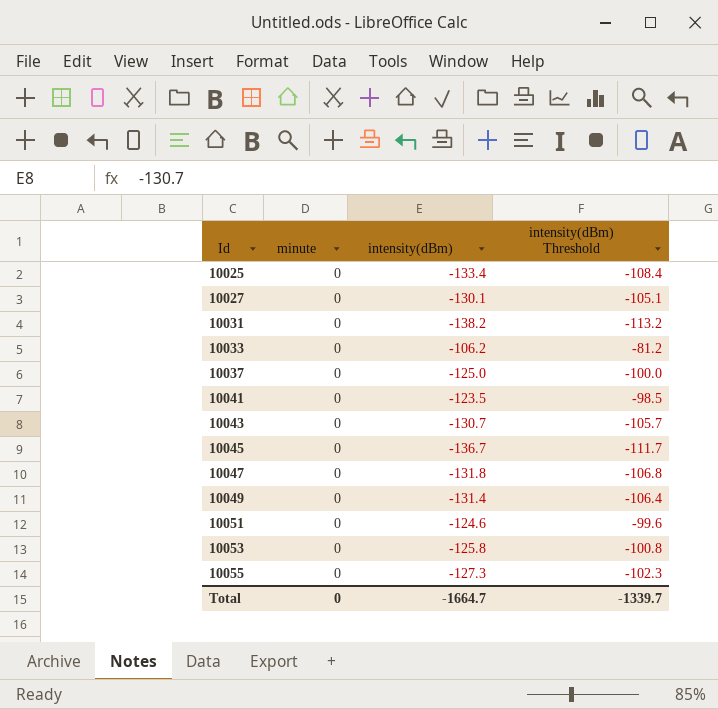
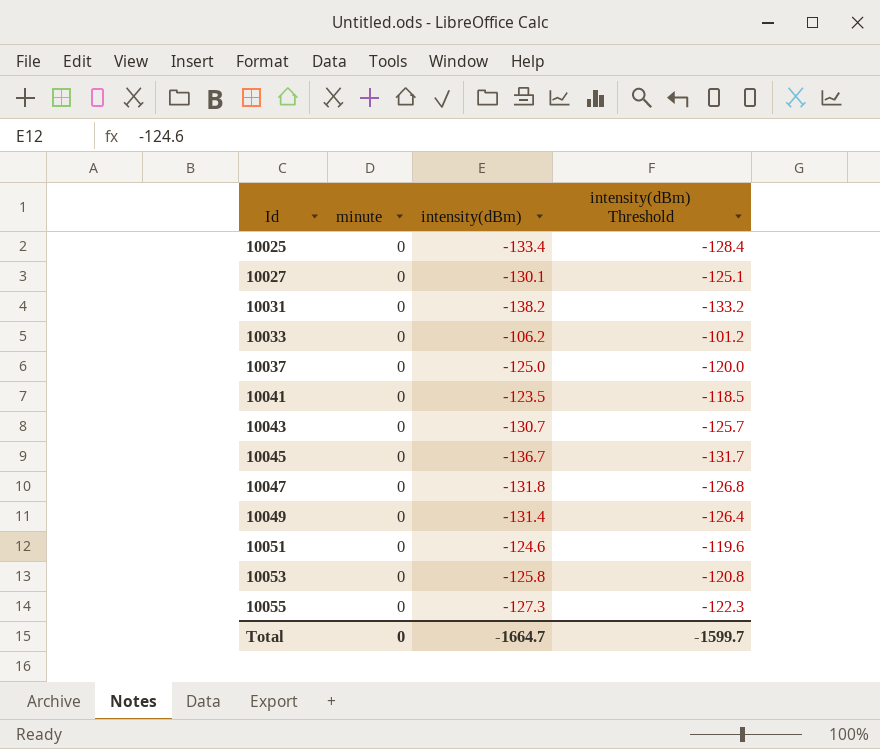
column intensity(dBm) Threshold | formula: [intensity(dBm)] + 25 -> [intensity(dBm)] + 5
Total | intensity(dBm) Threshold: -1339.7 -> -1599.7

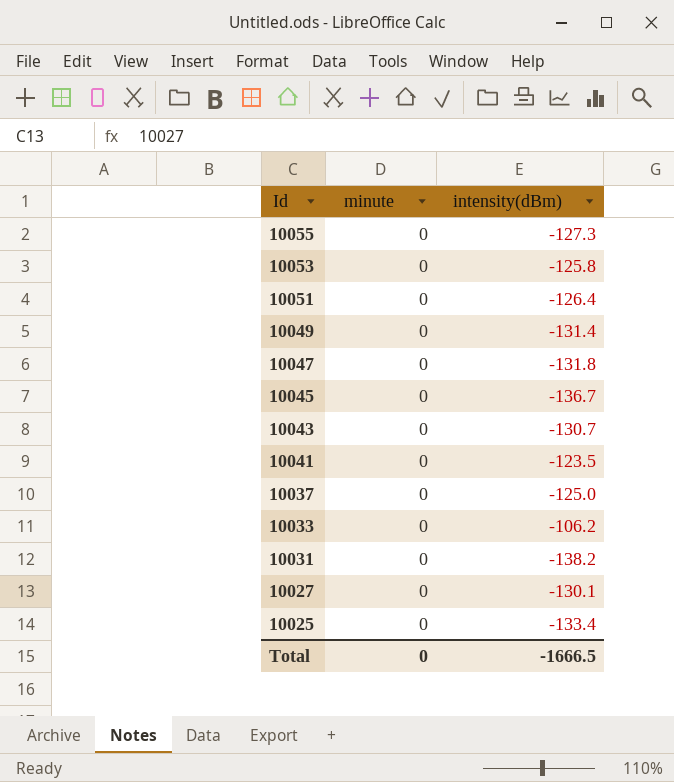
row order: Id ascending -> Id descending
column intensity(dBm) Threshold | formula: [intensity(dBm)] + 5 -> none
10051 | intensity(dBm): -124.6 -> -126.4
Total | intensity(dBm): -1664.7 -> -1666.5

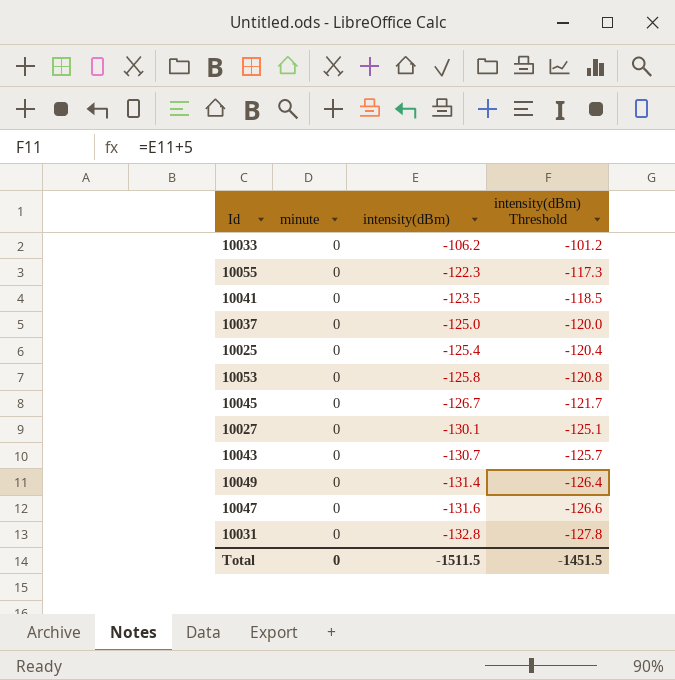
row order: Id descending -> intensity(dBm) descending
column intensity(dBm) Threshold | formula: none -> [intensity(dBm)] + 5
row 10051: 0 | -126.4 -> none
10055 | intensity(dBm): -127.3 -> -122.3
10025 | intensity(dBm): -133.4 -> -125.4
10045 | intensity(dBm): -136.7 -> -126.7
10047 | intensity(dBm): -131.8 -> -131.6
10031 | intensity(dBm): -138.2 -> -132.8
Total | intensity(dBm): -1666.5 -> -1511.5

